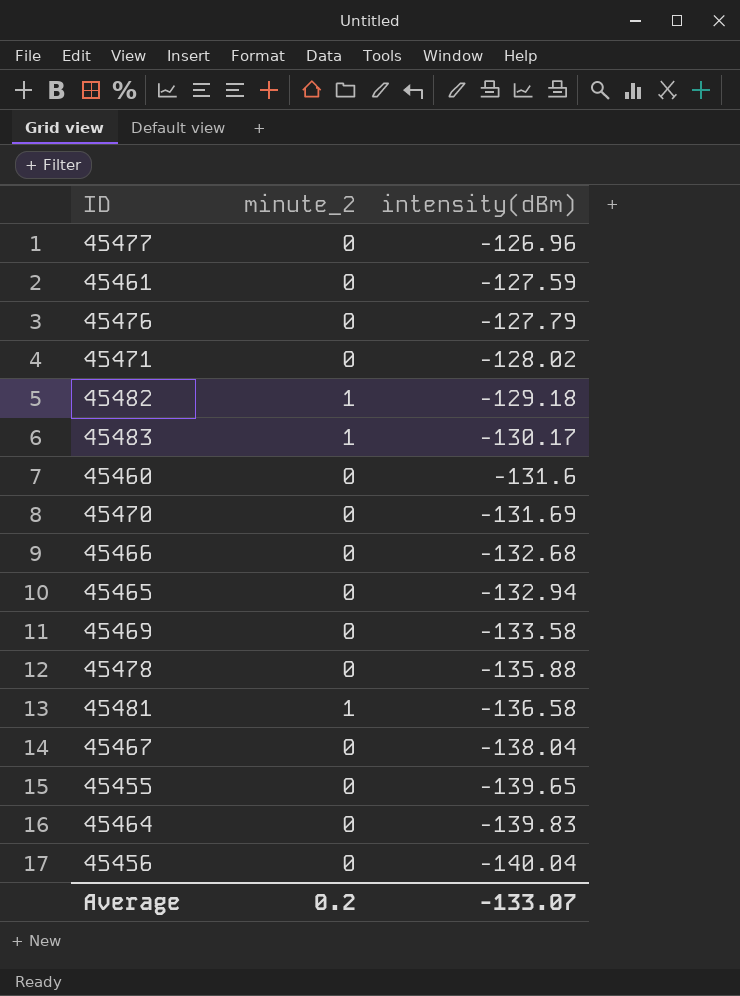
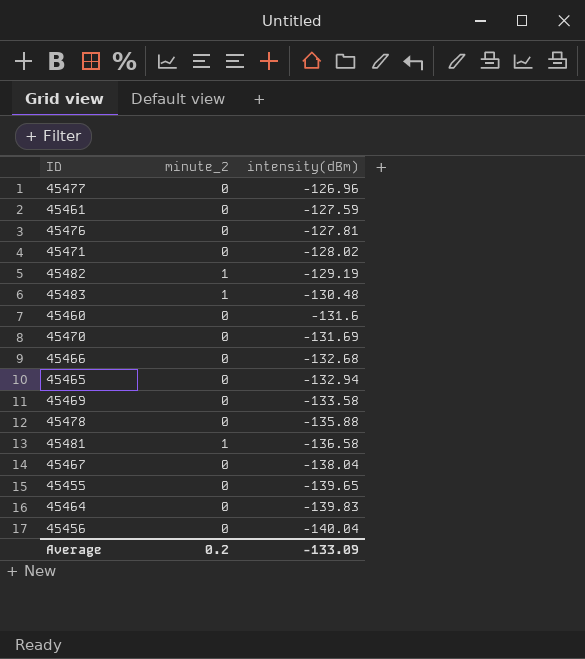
45476 | intensity(dBm): -127.79 -> -127.81
45482 | intensity(dBm): -129.18 -> -129.19
45483 | intensity(dBm): -130.17 -> -130.48
Average | intensity(dBm): -133.07 -> -133.09

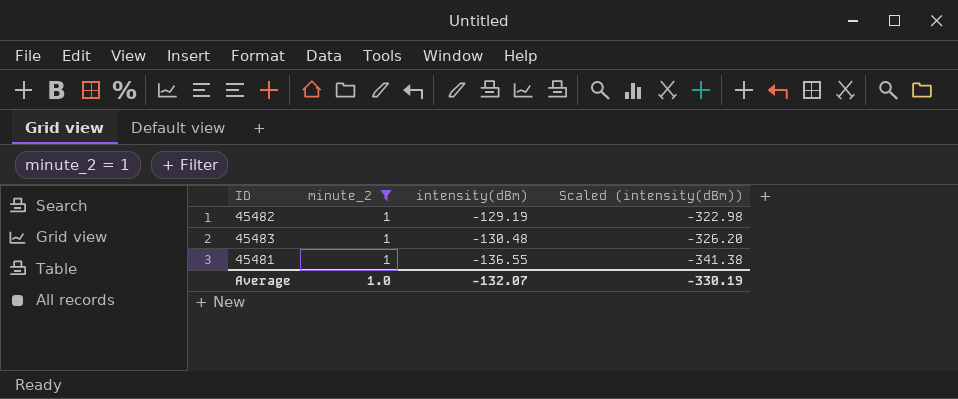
filter: none -> minute_2 = 1
column Scaled (intensity(dBm)) | formula: none -> [intensity(dBm)] * 2.5
45481 | intensity(dBm): -136.58 -> -136.55
Average | minute_2: 0.2 -> 1.0
Average | intensity(dBm): -133.09 -> -132.07

